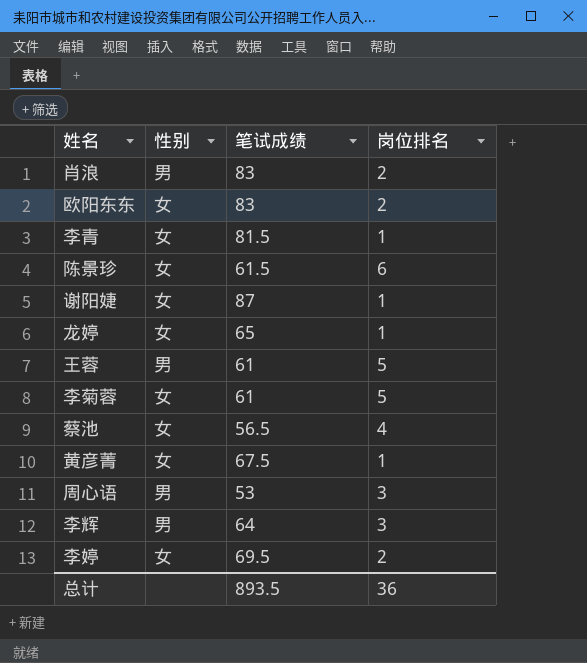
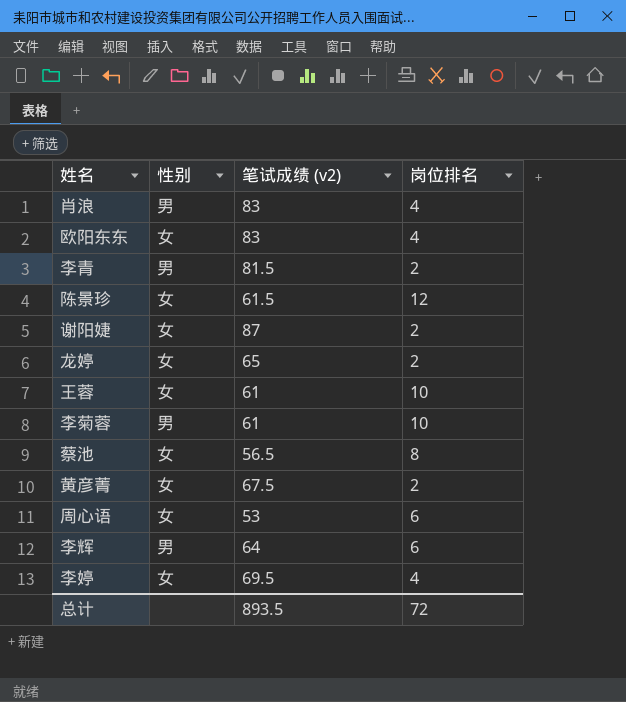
column name: 笔试成绩 -> 笔试成绩 (v2)
肖浪 | 岗位排名: 2 -> 4
欧阳东东 | 岗位排名: 2 -> 4
李青 | 性别: 女 -> 男
李青 | 岗位排名: 1 -> 2
陈景珍 | 岗位排名: 6 -> 12
谢阳婕 | 岗位排名: 1 -> 2
龙婷 | 岗位排名: 1 -> 2
王蓉 | 性别: 男 -> 女
王蓉 | 岗位排名: 5 -> 10
李菊蓉 | 性别: 女 -> 男
李菊蓉 | 岗位排名: 5 -> 10
蔡池 | 岗位排名: 4 -> 8
黄彦菁 | 岗位排名: 1 -> 2
周心语 | 性别: 男 -> 女
周心语 | 岗位排名: 3 -> 6
李辉 | 岗位排名: 3 -> 6
李婷 | 岗位排名: 2 -> 4
总计 | 岗位排名: 36 -> 72

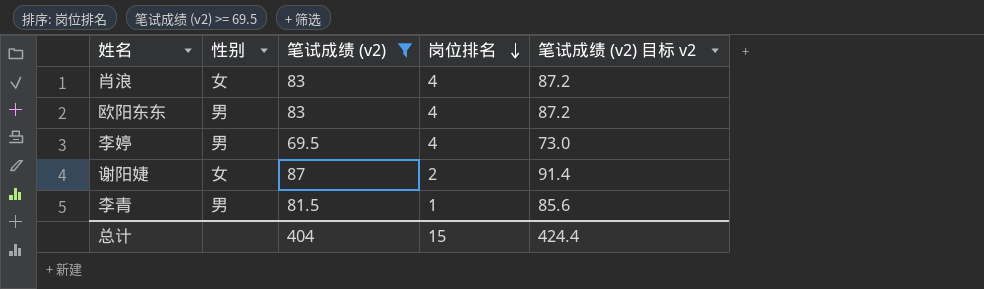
filter: none -> 笔试成绩 (v2) >= 69.5
row order: none -> 岗位排名 descending
column 笔试成绩 (v2) 目标 v2 | formula: none -> [笔试成绩 (v2)] * 1.05
肖浪 | 性别: 男 -> 女
欧阳东东 | 性别: 女 -> 男
李婷 | 性别: 女 -> 男
李青 | 岗位排名: 2 -> 1
总计 | 笔试成绩 (v2): 893.5 -> 404
总计 | 岗位排名: 72 -> 15

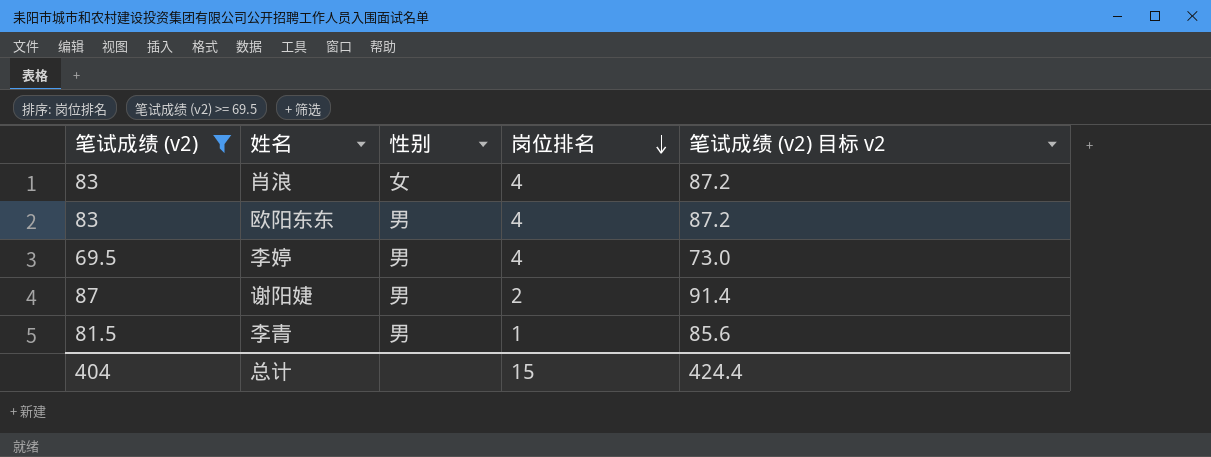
column 笔试成绩 (v2) | position: 3 -> 1
谢阳婕 | 性别: 女 -> 男

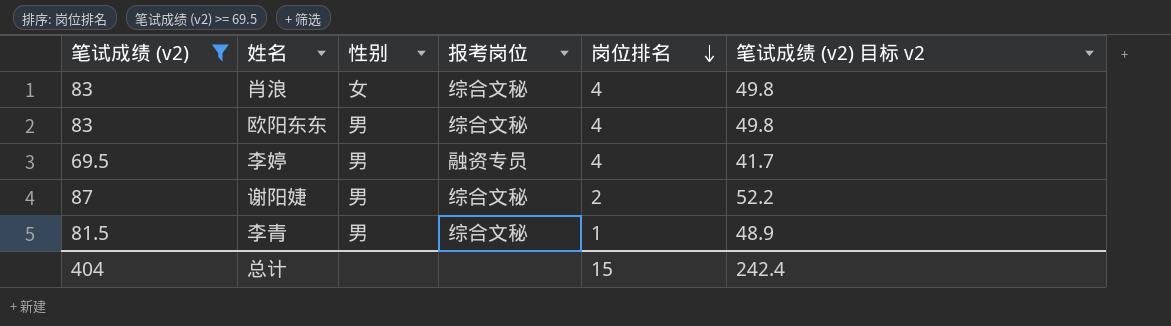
column 报考岗位 | position: none -> 4
column 笔试成绩 (v2) 目标 v2 | formula: [笔试成绩 (v2)] * 1.05 -> [笔试成绩 (v2)] * 0.6
总计 | 笔试成绩 (v2) 目标 v2: 424.4 -> 242.4

